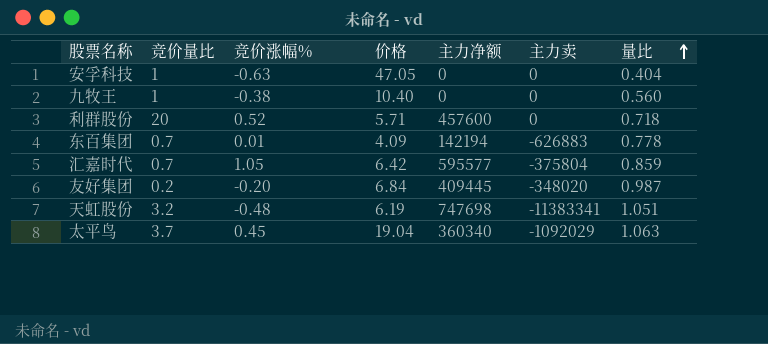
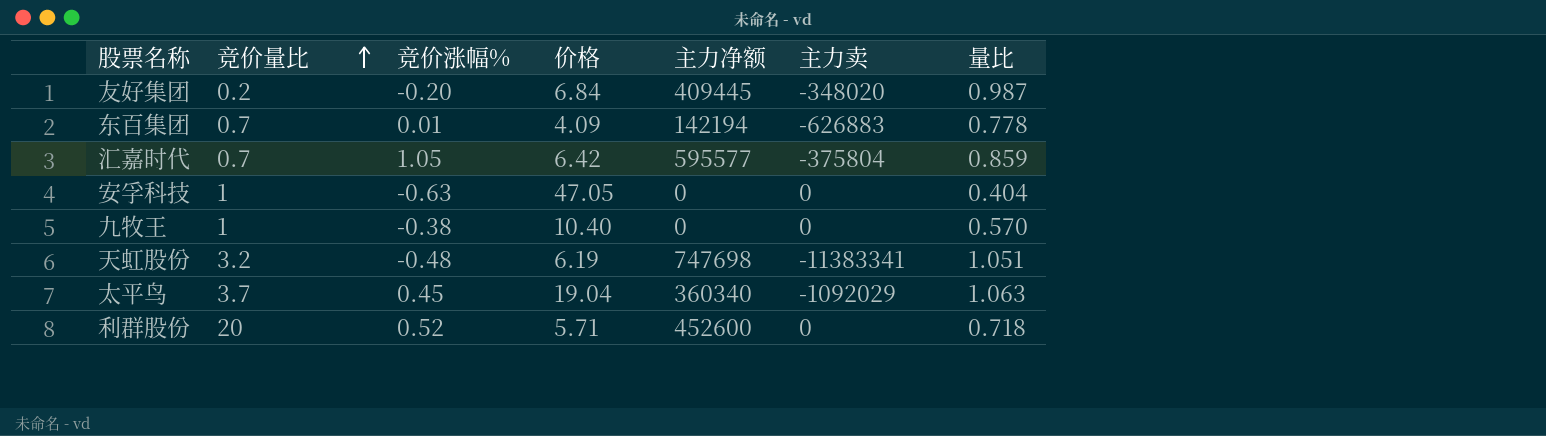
row order: 量比 ascending -> 竞价量比 ascending
九牧王 | 量比: 0.560 -> 0.570
利群股份 | 主力净额: 457600 -> 452600

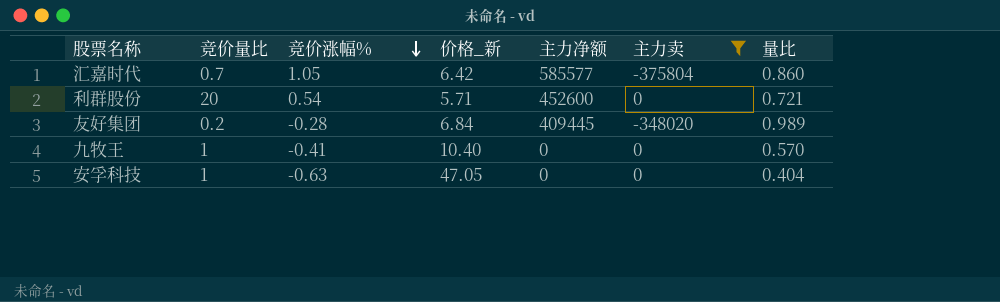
filter: none -> 主力卖 >= -375804
row order: 竞价量比 ascending -> 竞价涨幅% descending
column name: 价格 -> 价格_新
汇嘉时代 | 主力净额: 595577 -> 585577
汇嘉时代 | 量比: 0.859 -> 0.860
利群股份 | 竞价涨幅%: 0.52 -> 0.54
利群股份 | 量比: 0.718 -> 0.721
友好集团 | 竞价涨幅%: -0.20 -> -0.28
友好集团 | 量比: 0.987 -> 0.989
九牧王 | 竞价涨幅%: -0.38 -> -0.41

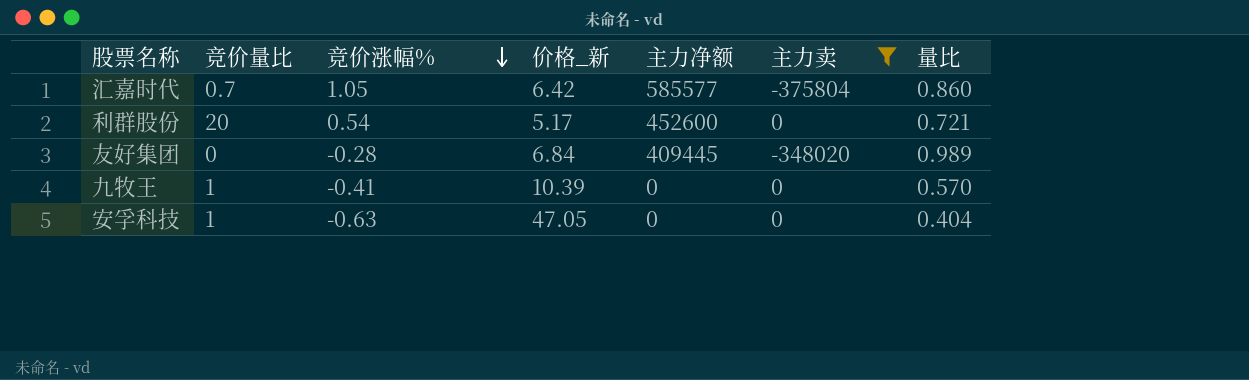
利群股份 | 价格_新: 5.71 -> 5.17
友好集团 | 竞价量比: 0.2 -> 0
九牧王 | 价格_新: 10.40 -> 10.39

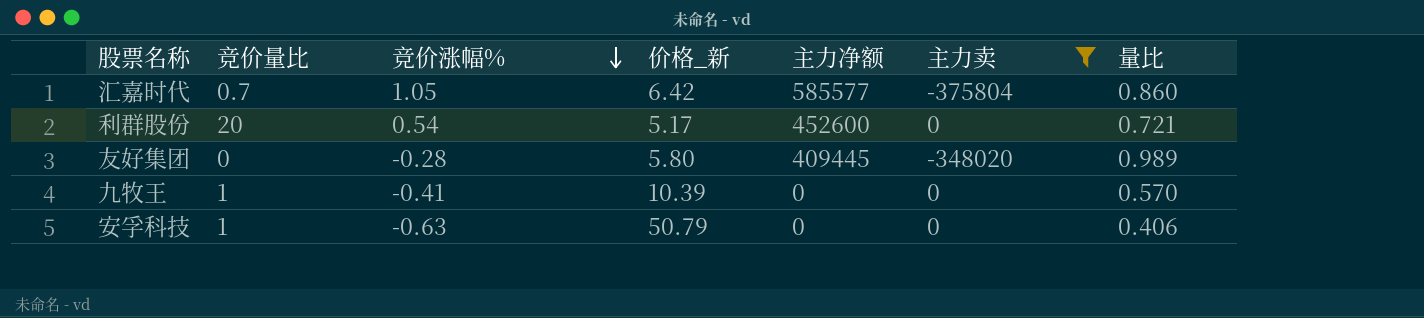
友好集团 | 价格_新: 6.84 -> 5.80
安孚科技 | 价格_新: 47.05 -> 50.79
安孚科技 | 量比: 0.404 -> 0.406

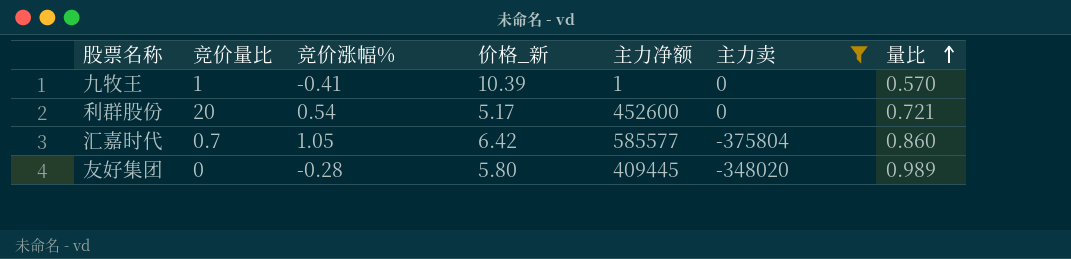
row order: 竞价涨幅% descending -> 量比 ascending
row 安孚科技: 1 | -0.63 | 50.79 | 0 | 0 | 0.406 -> none
九牧王 | 主力净额: 0 -> 1

